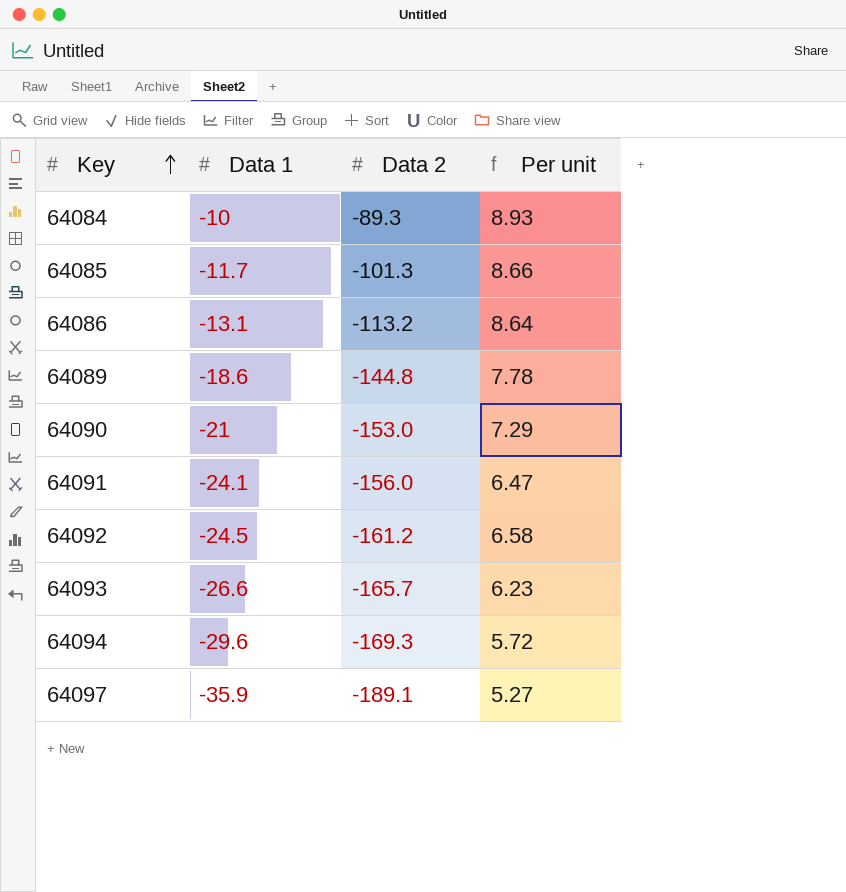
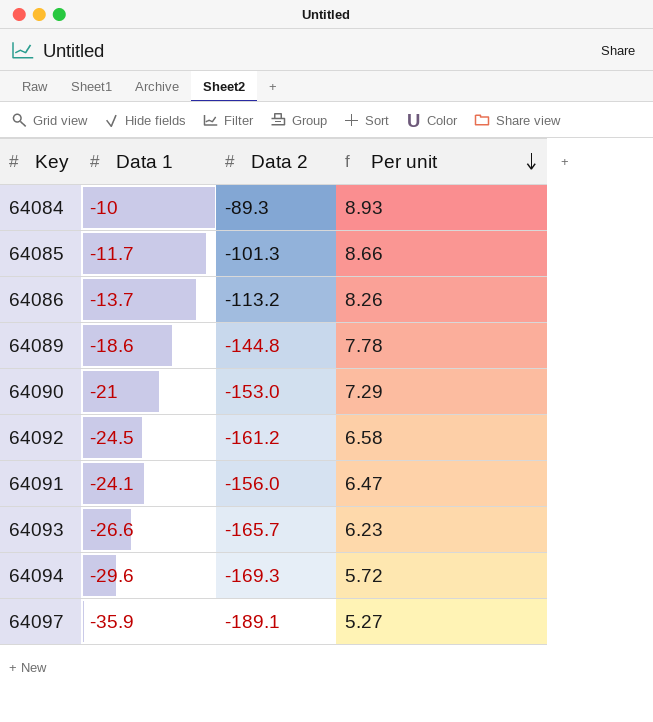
row order: Key ascending -> Per unit descending
64086 | Data 1: -13.1 -> -13.7
64086 | Per unit: 8.64 -> 8.26

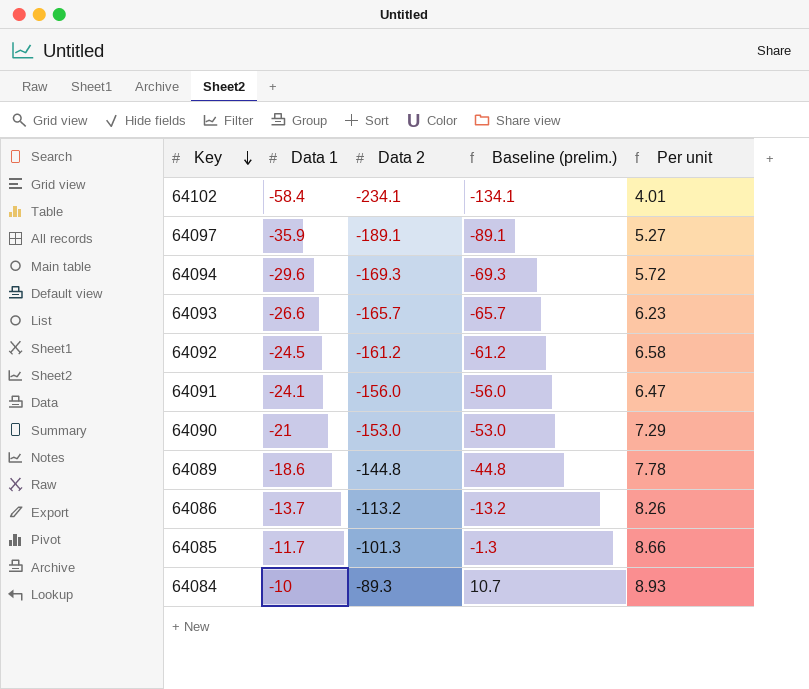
row order: Per unit descending -> Key descending
column Baseline (prelim.) | formula: none -> [Data 2] + 100
row 64102: none -> -58.4 | -234.1 | -134.1 | 4.01

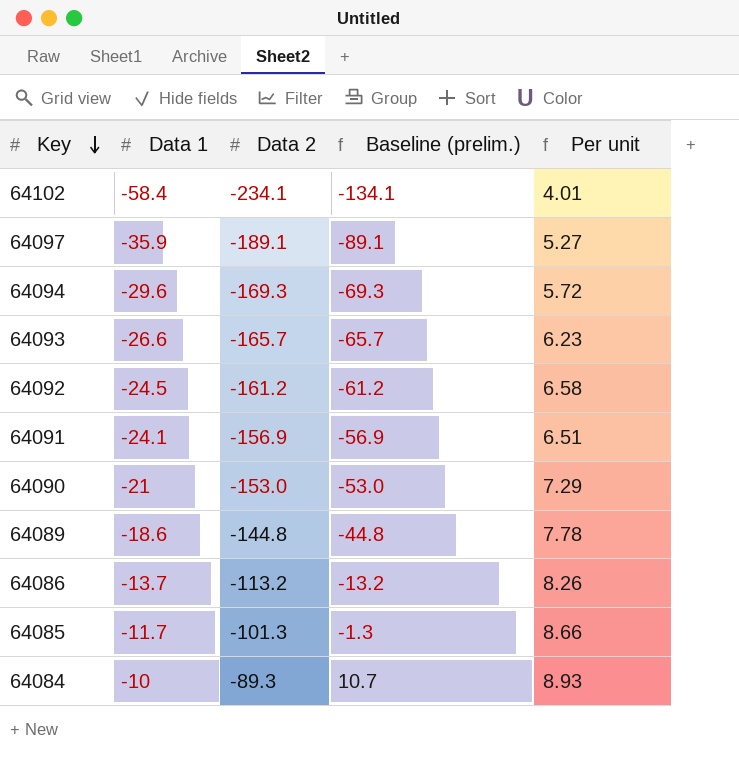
64091 | Data 2: -156.0 -> -156.9
64091 | Baseline (prelim.): -56.0 -> -56.9
64091 | Per unit: 6.47 -> 6.51

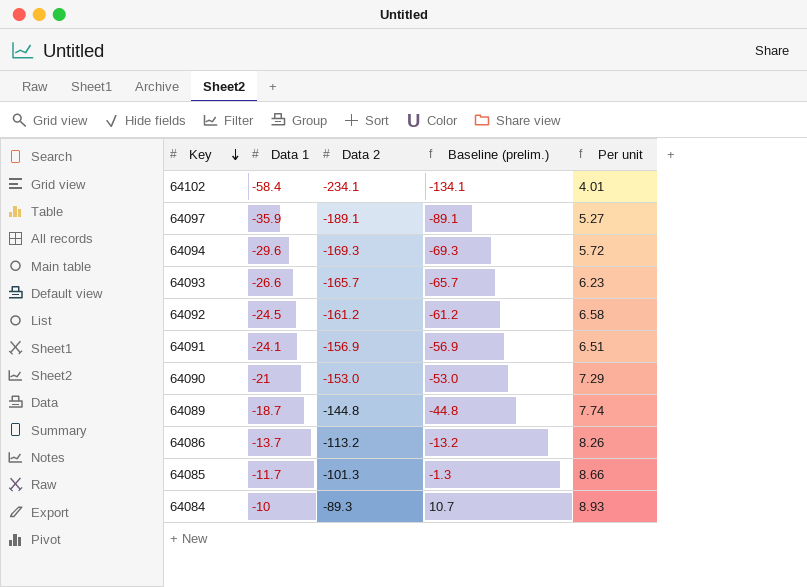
64089 | Data 1: -18.6 -> -18.7
64089 | Per unit: 7.78 -> 7.74

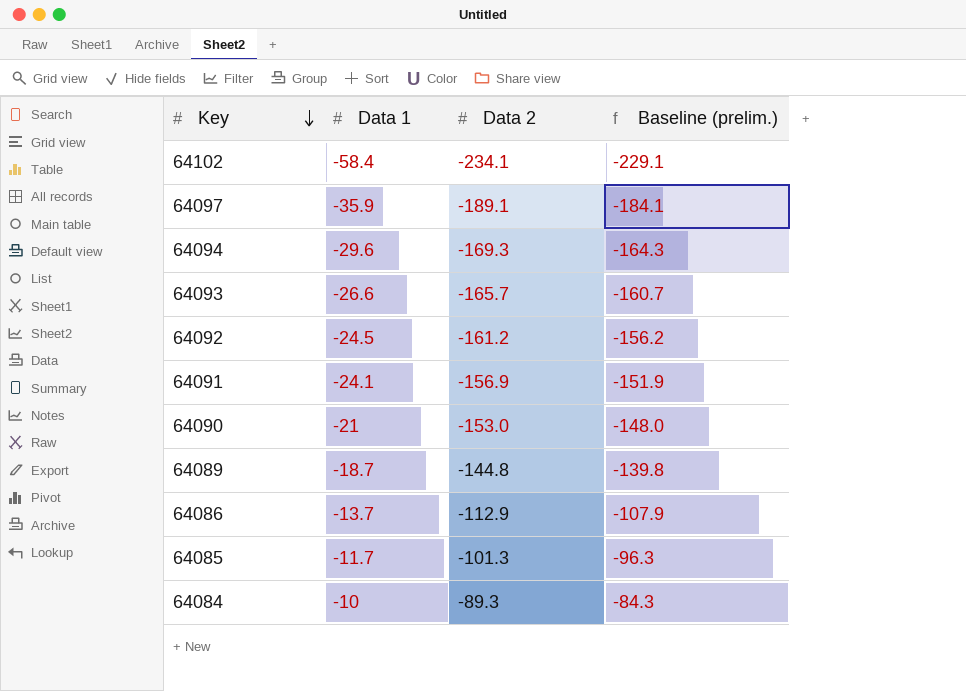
column Per unit | formula: [Data 2] / [Data 1] -> none
column Baseline (prelim.) | formula: [Data 2] + 100 -> [Data 2] + 5
64086 | Data 2: -113.2 -> -112.9

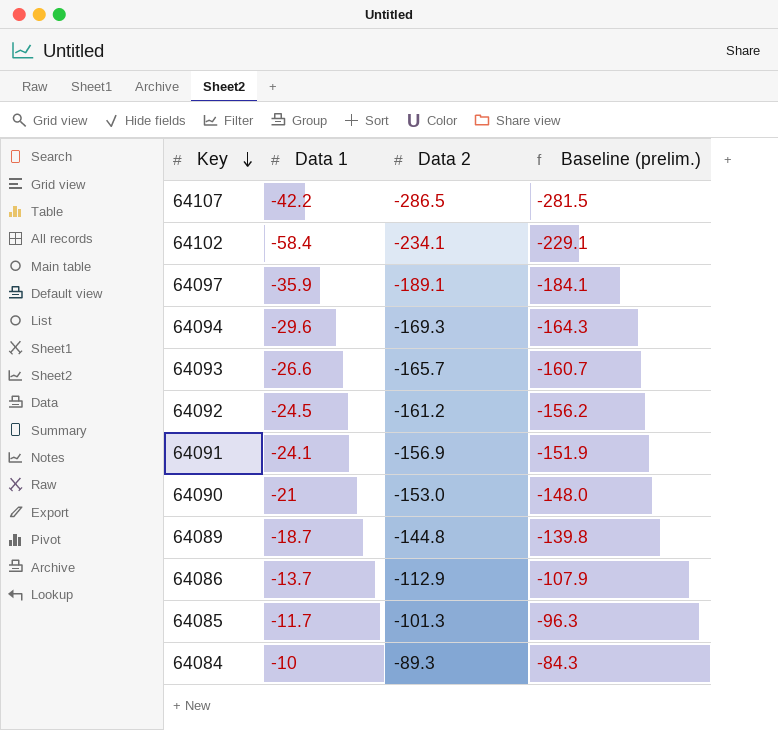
row 64107: none -> -42.2 | -286.5 | -281.5

